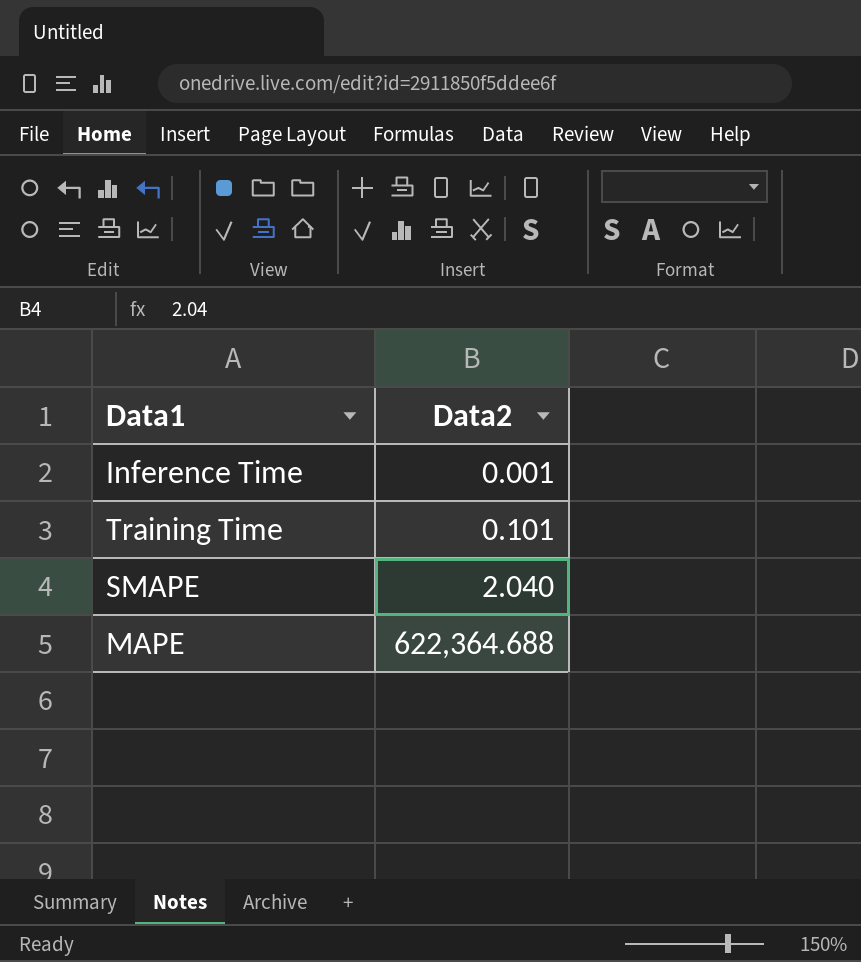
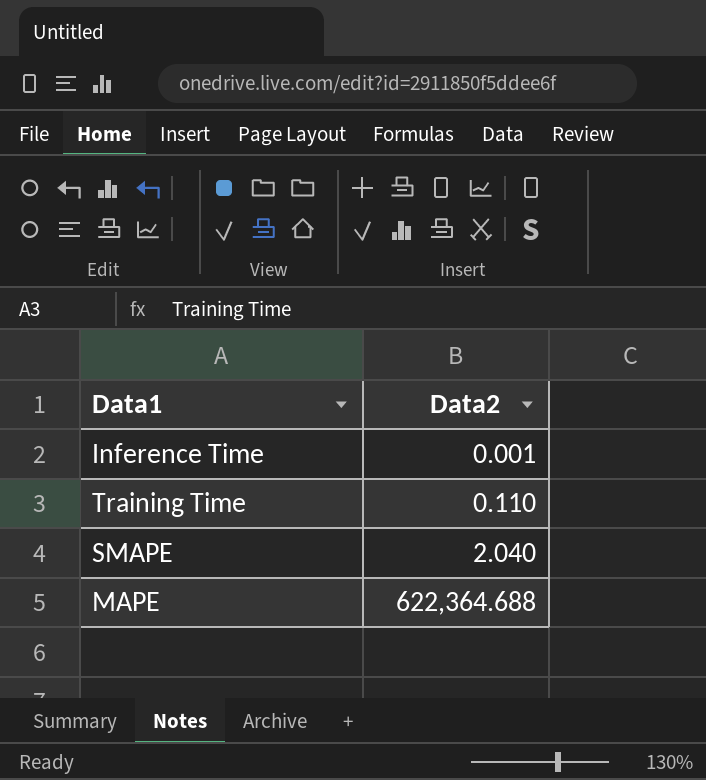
Training Time | Data2: 0.101 -> 0.110

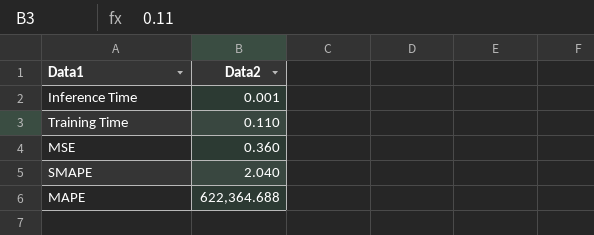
row MSE: none -> 0.360

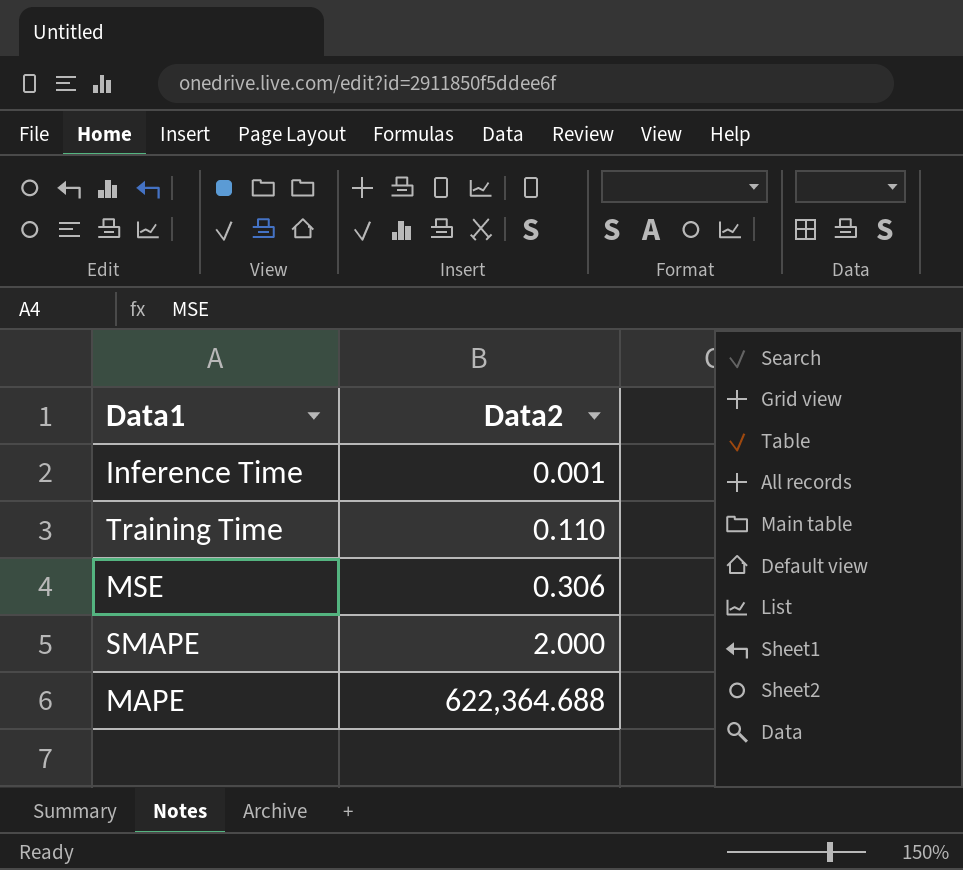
MSE | Data2: 0.360 -> 0.306
SMAPE | Data2: 2.040 -> 2.000

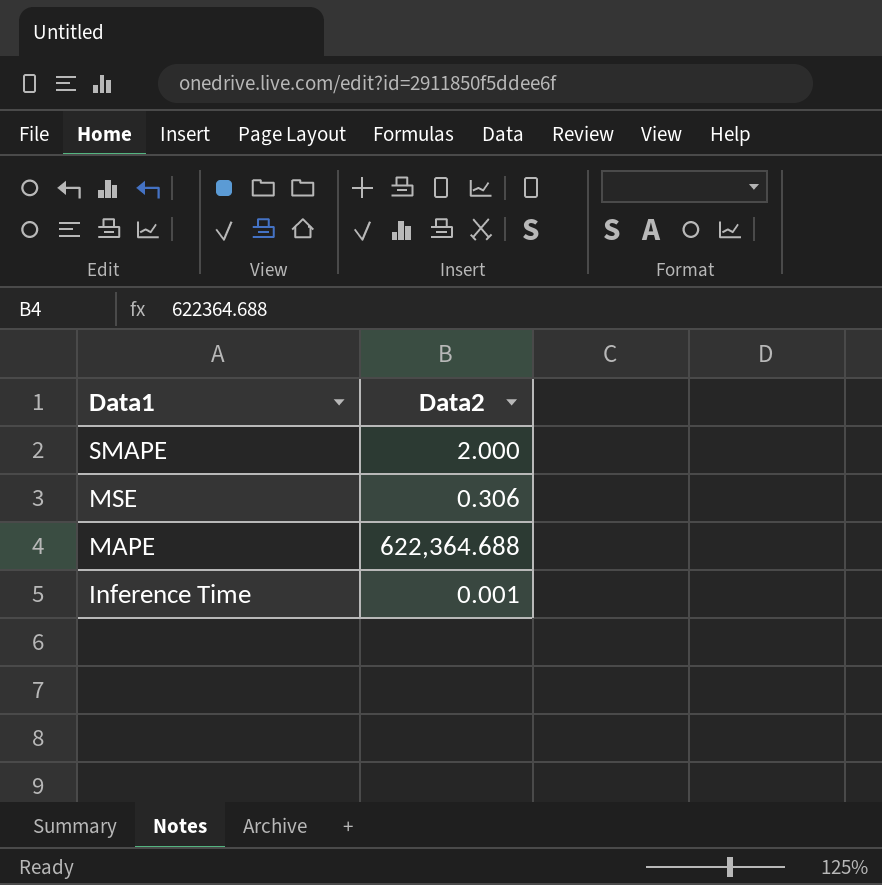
row order: Data2 ascending -> Data1 descending
row Training Time: 0.110 -> none

